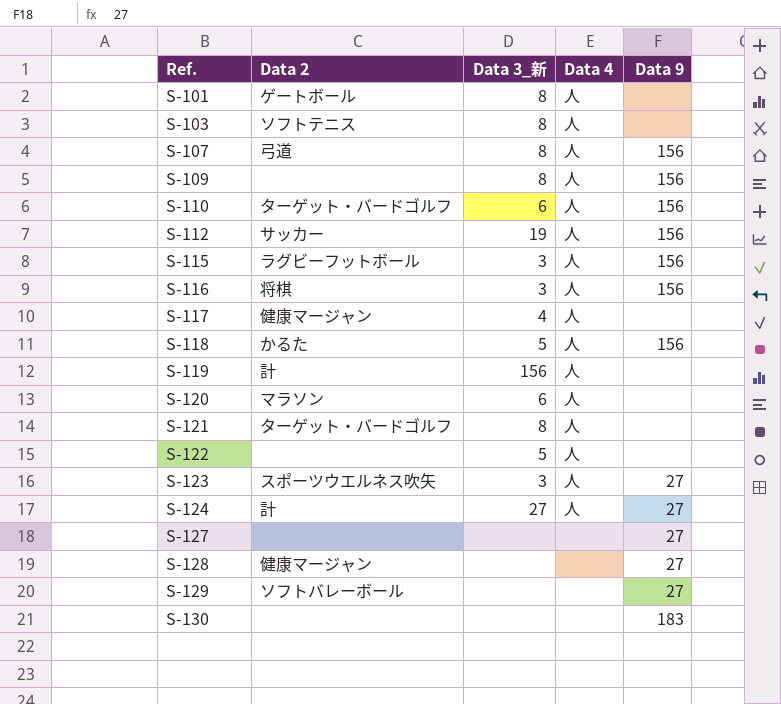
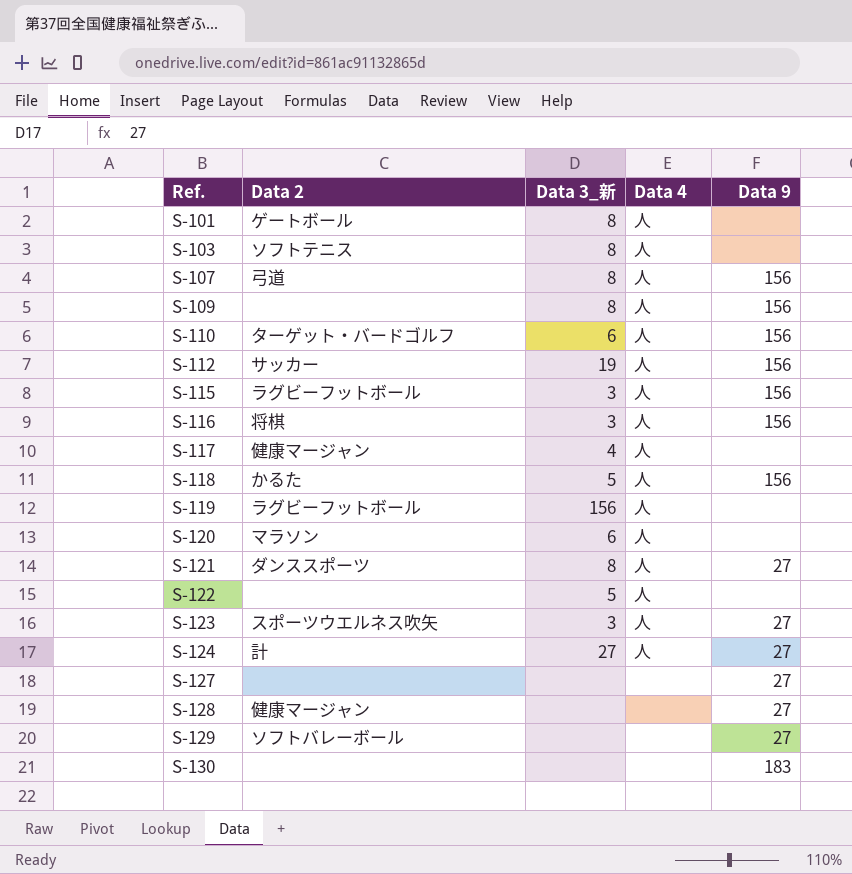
S-119 | Data 2: 計 -> ラグビーフットボール
S-121 | Data 2: ターゲット・バードゴルフ -> ダンススポーツ
S-121 | Data 9: none -> 27

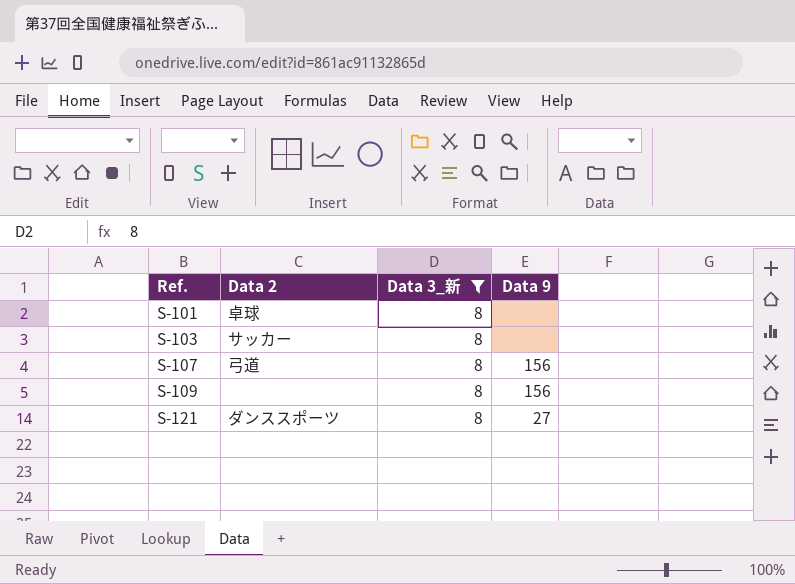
filter: none -> Data 3_新 = 8
column Data 4 | position: 4 -> none
S-101 | Data 2: ゲートボール -> 卓球
S-103 | Data 2: ソフトテニス -> サッカー

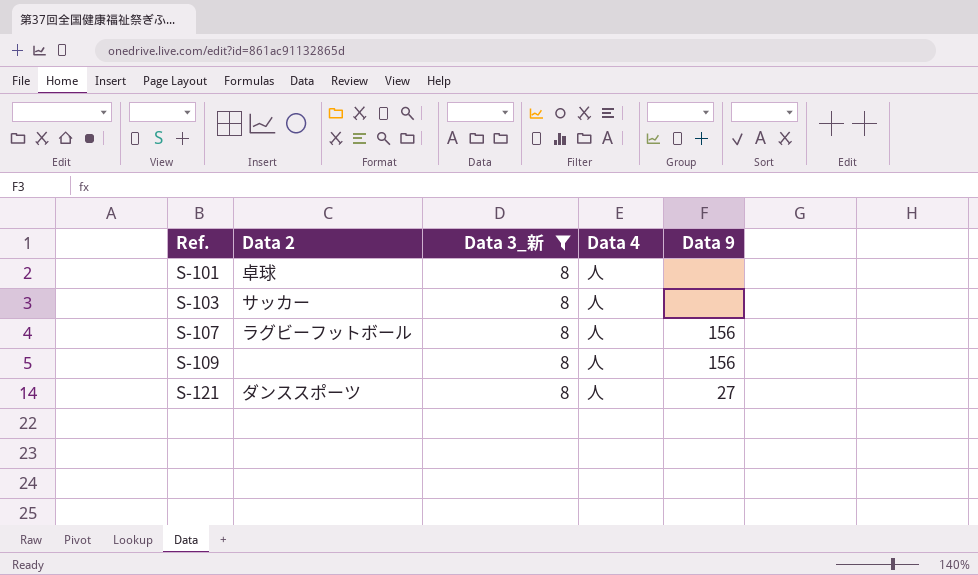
column Data 4 | position: none -> 4
S-107 | Data 2: 弓道 -> ラグビーフットボール

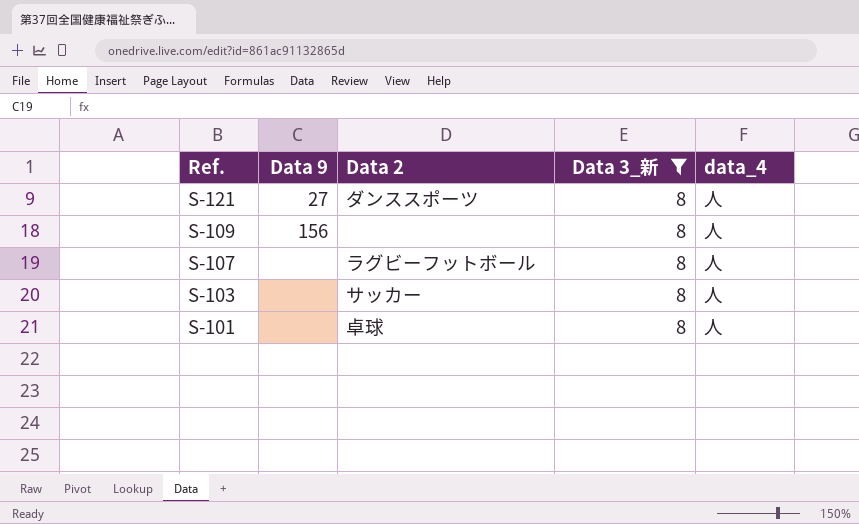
row order: Ref. ascending -> Ref. descending
column Data 9 | position: 5 -> 2
column name: Data 4 -> data_4
S-107 | Data 9: 156 -> none

